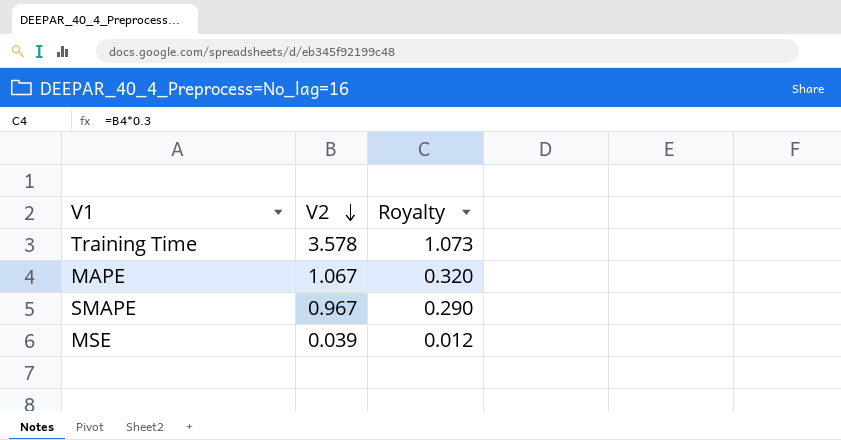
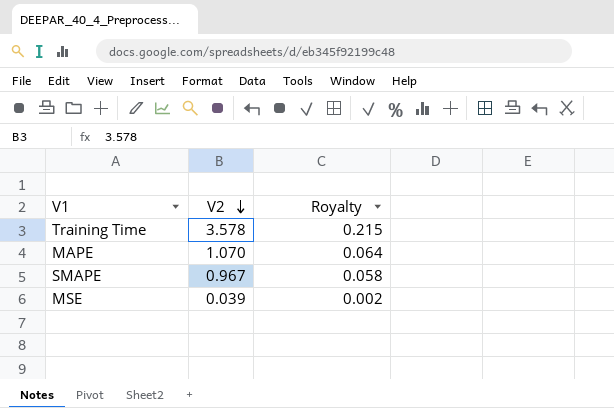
column Royalty | formula: [V2] * 0.3 -> [V2] * 0.06
MAPE | V2: 1.067 -> 1.070

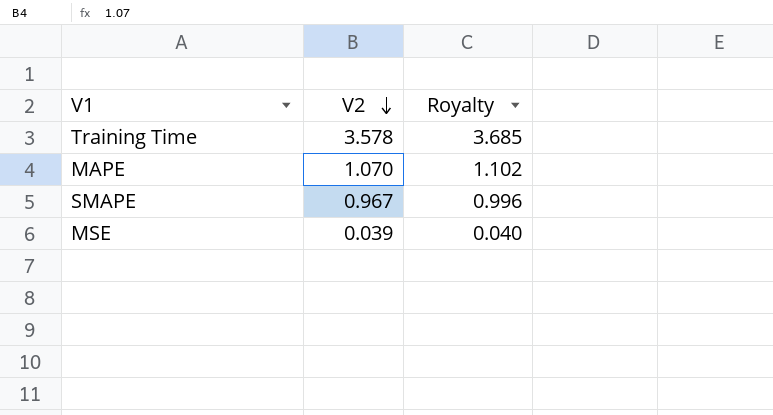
column Royalty | formula: [V2] * 0.06 -> [V2] * 1.03

